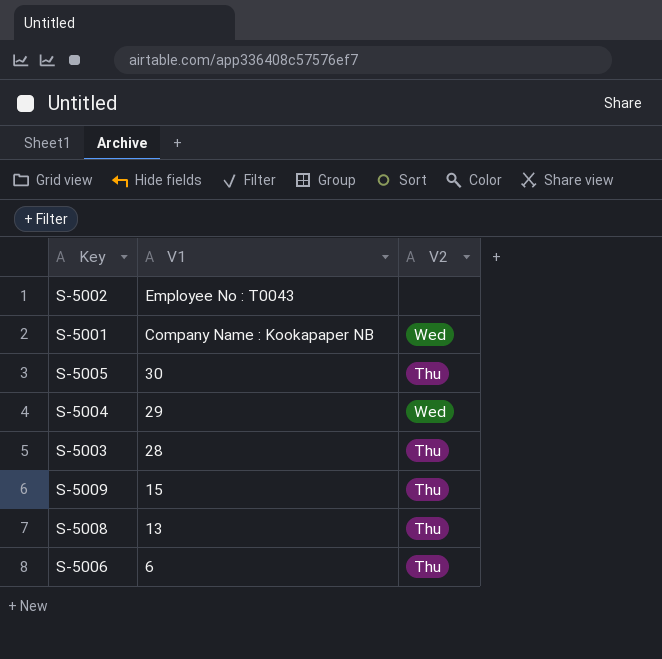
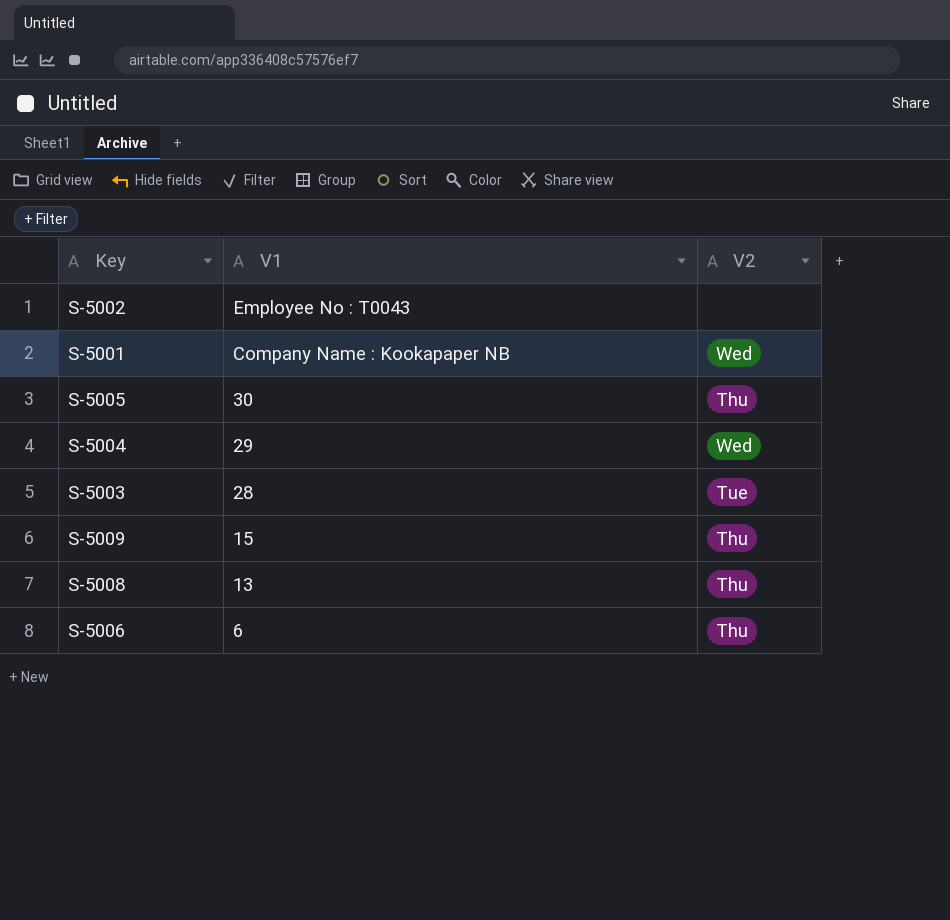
S-5003 | V2: Thu -> Tue

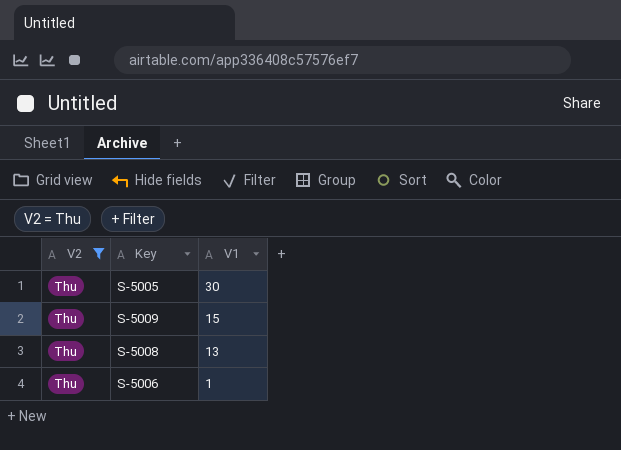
filter: none -> V2 = Thu
column V2 | position: 3 -> 1
S-5006 | V1: 6 -> 1

